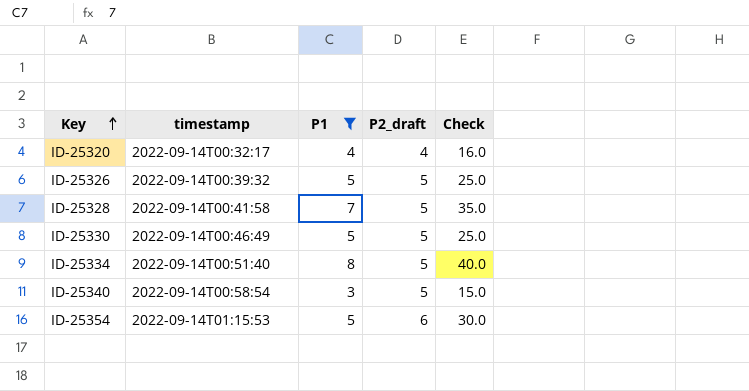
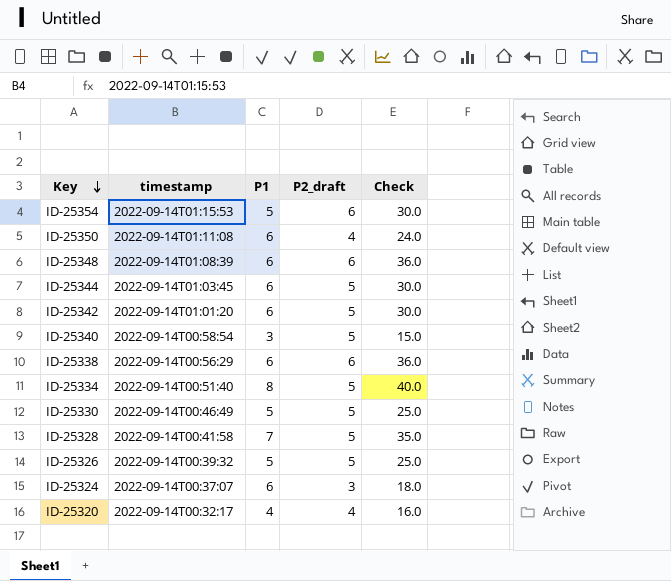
filter: P1 != 6 -> none
row order: Key ascending -> Key descending

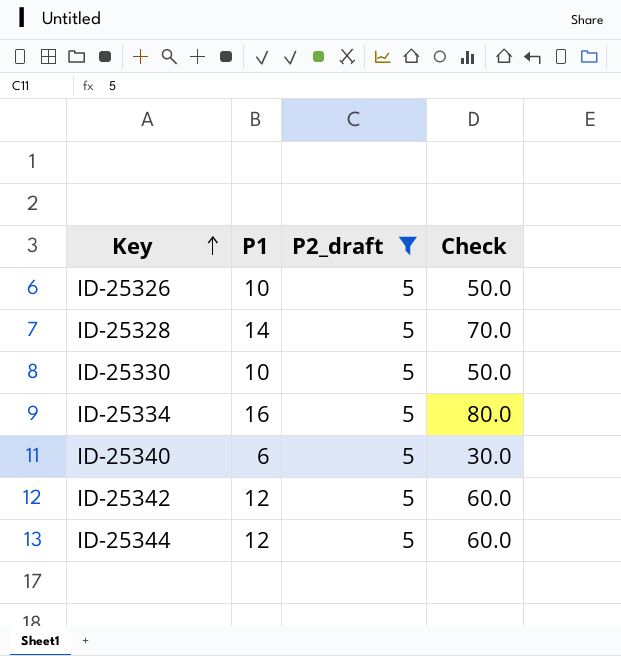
filter: none -> P2_draft = 5
row order: Key descending -> Key ascending
column timestamp | position: 2 -> none
ID-25326 | P1: 5 -> 10
ID-25326 | Check: 25.0 -> 50.0
ID-25328 | P1: 7 -> 14
ID-25328 | Check: 35.0 -> 70.0
ID-25330 | P1: 5 -> 10
ID-25330 | Check: 25.0 -> 50.0
ID-25334 | P1: 8 -> 16
ID-25334 | Check: 40.0 -> 80.0
ID-25340 | P1: 3 -> 6
ID-25340 | Check: 15.0 -> 30.0
ID-25342 | P1: 6 -> 12
ID-25342 | Check: 30.0 -> 60.0
ID-25344 | P1: 6 -> 12
ID-25344 | Check: 30.0 -> 60.0

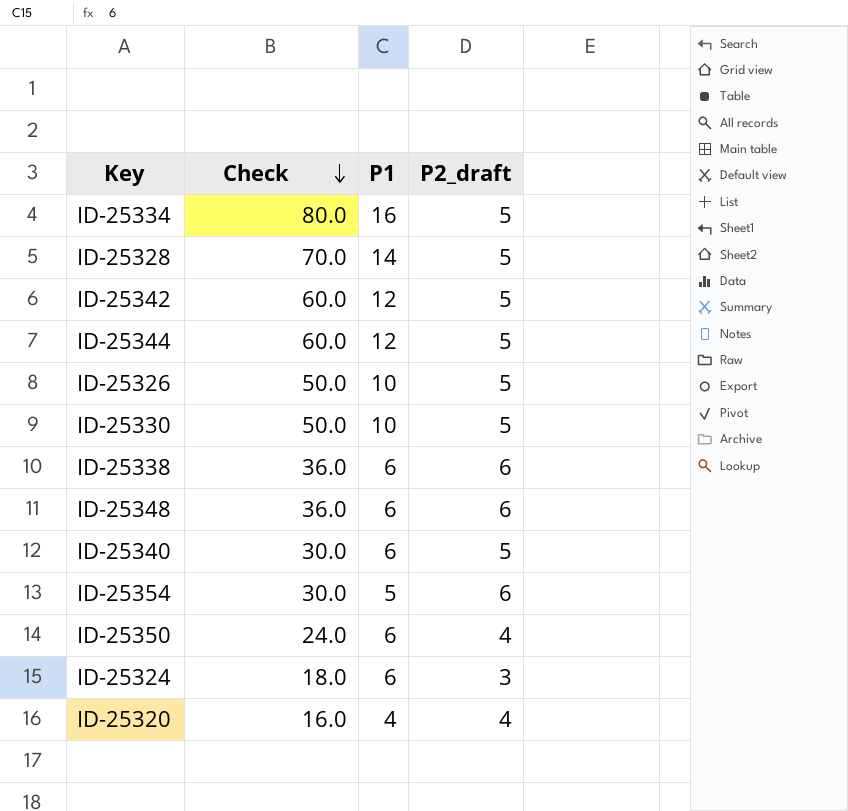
filter: P2_draft = 5 -> none
row order: Key ascending -> Check descending
column Check | position: 4 -> 2

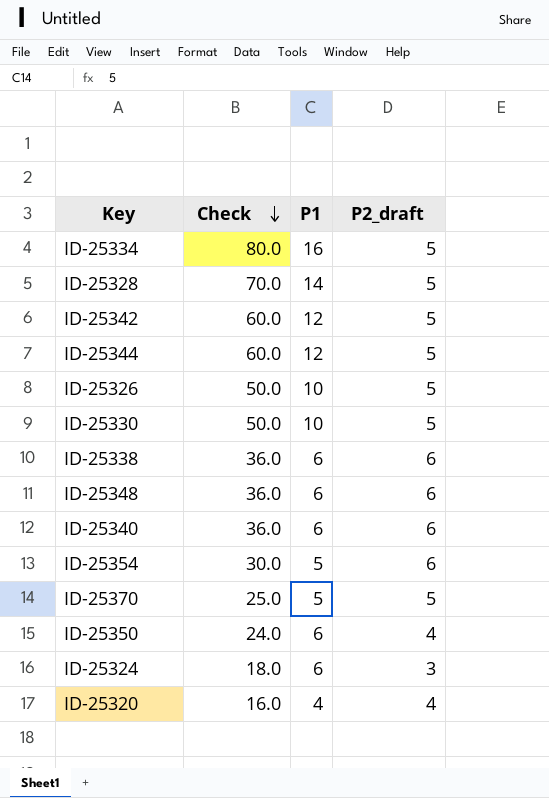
ID-25340 | Check: 30.0 -> 36.0
ID-25340 | P2_draft: 5 -> 6
row ID-25370: none -> 25.0 | 5 | 5

